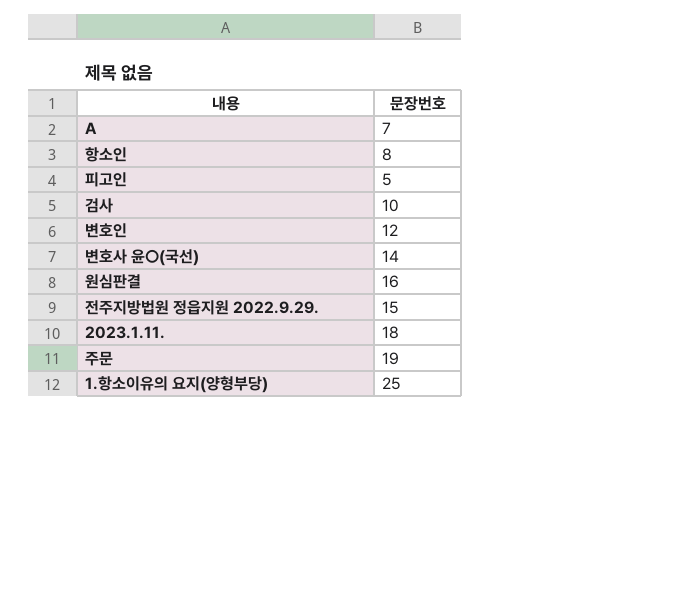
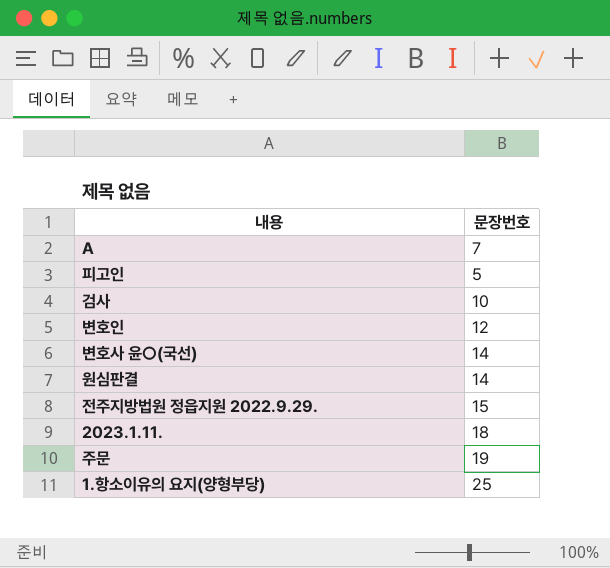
row 항소인: 8 -> none
원심판결 | 문장번호: 16 -> 14

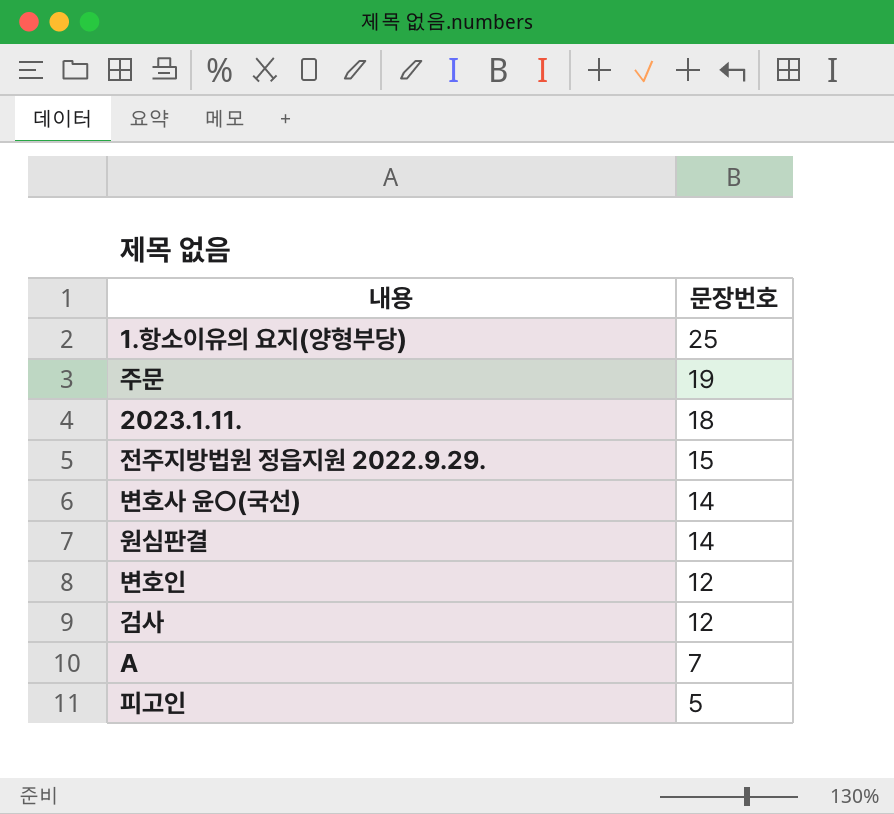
row order: none -> 문장번호 descending
검사 | 문장번호: 10 -> 12

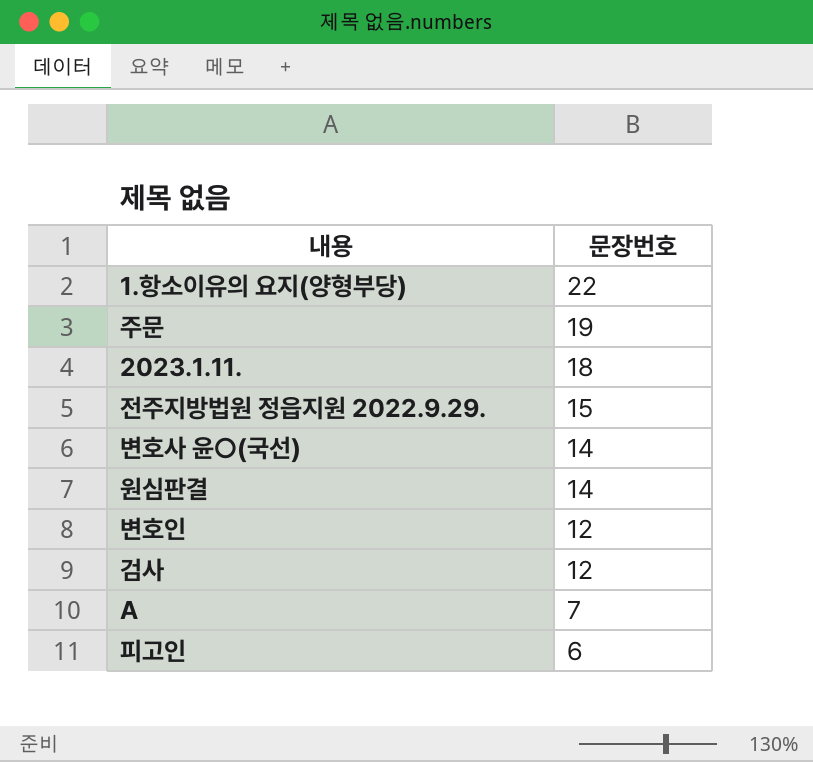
1.항소이유의 요지(양형부당) | 문장번호: 25 -> 22
피고인 | 문장번호: 5 -> 6

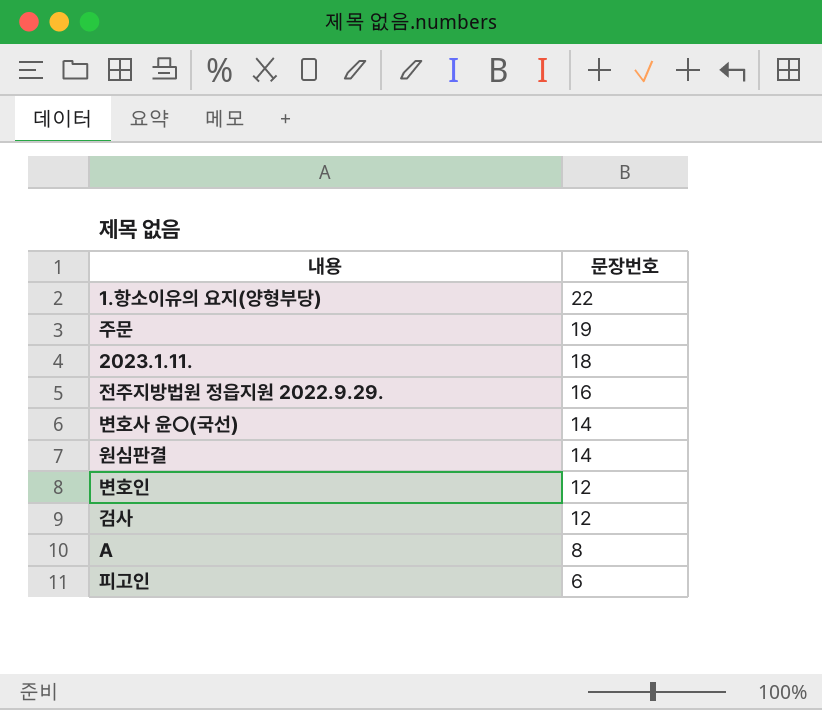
전주지방법원 정읍지원 2022.9.29. | 문장번호: 15 -> 16
A | 문장번호: 7 -> 8

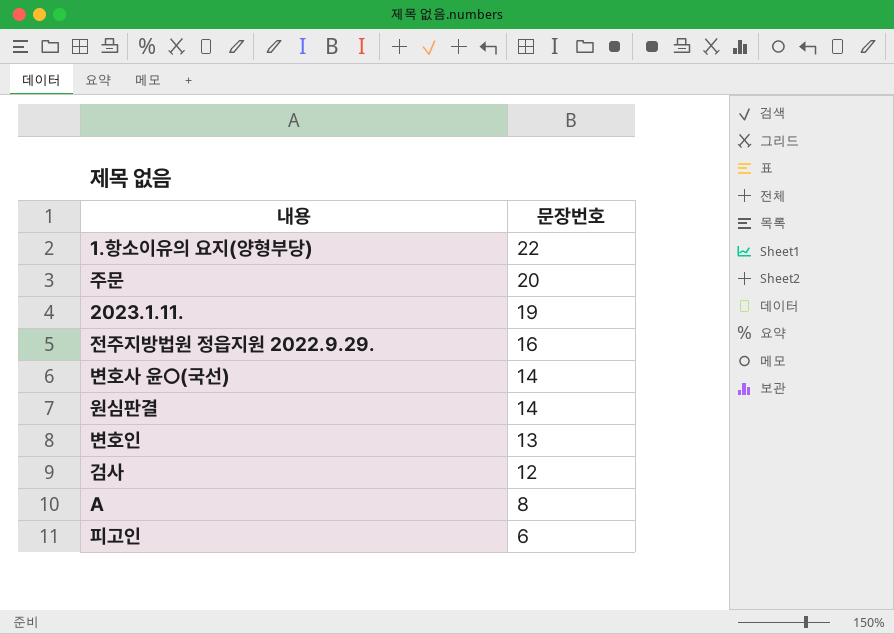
주문 | 문장번호: 19 -> 20
2023.1.11. | 문장번호: 18 -> 19
변호인 | 문장번호: 12 -> 13

